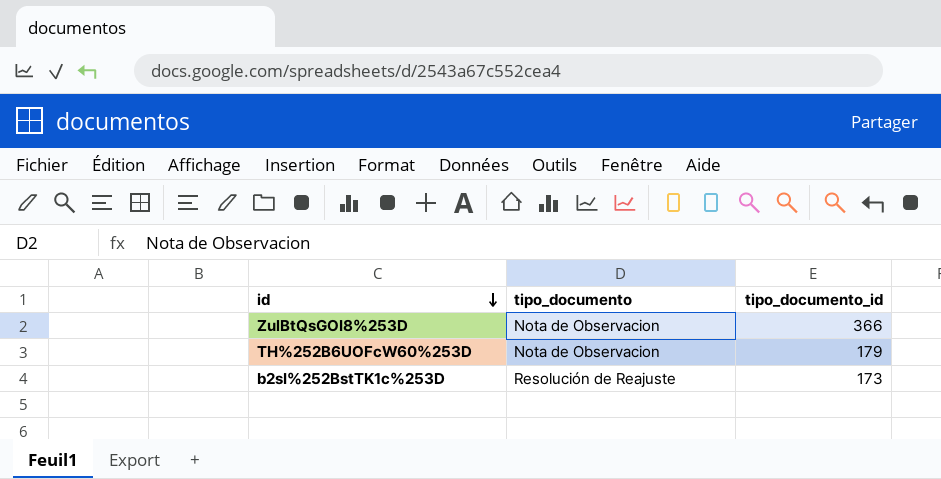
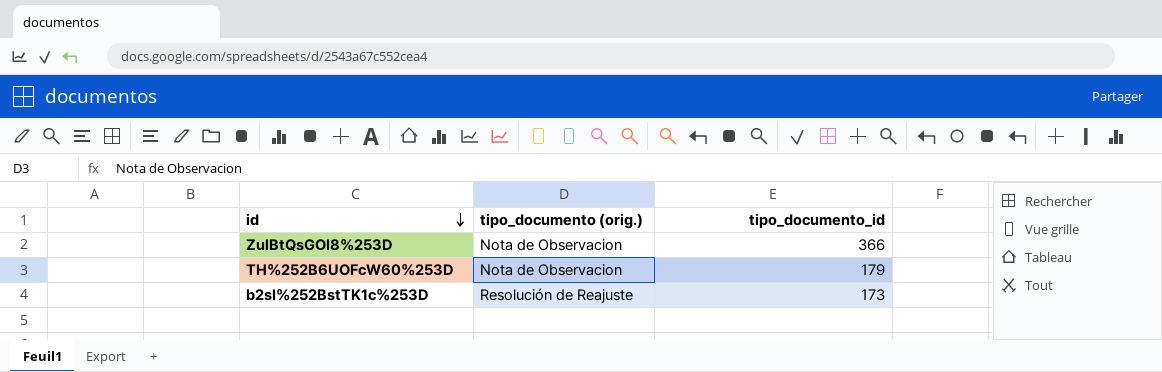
column name: tipo_documento -> tipo_documento (orig.)

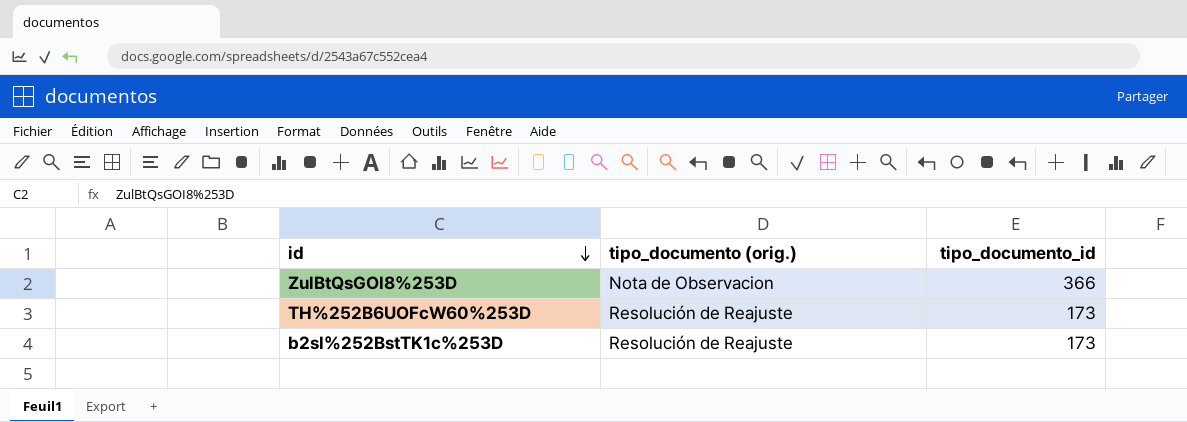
TH%252B6UOFcW60%253D | tipo_documento (orig.): Nota de Observacion -> Resolución de Reajuste
TH%252B6UOFcW60%253D | tipo_documento_id: 179 -> 173

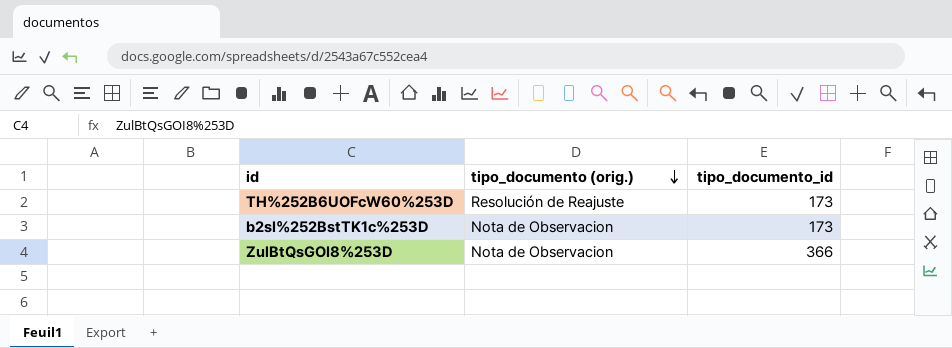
row order: id descending -> tipo_documento (orig.) descending
b2sI%252BstTK1c%253D | tipo_documento (orig.): Resolución de Reajuste -> Nota de Observacion

